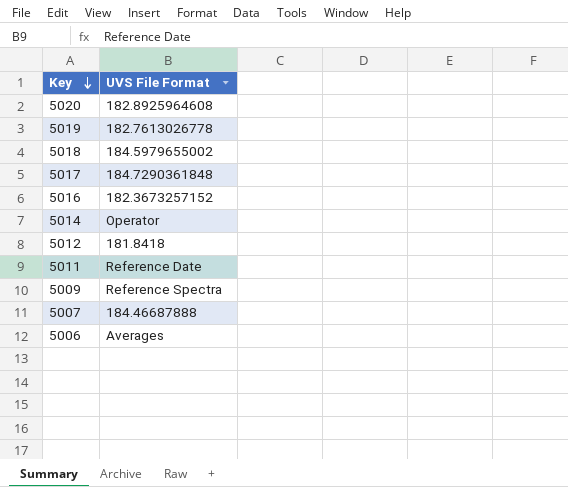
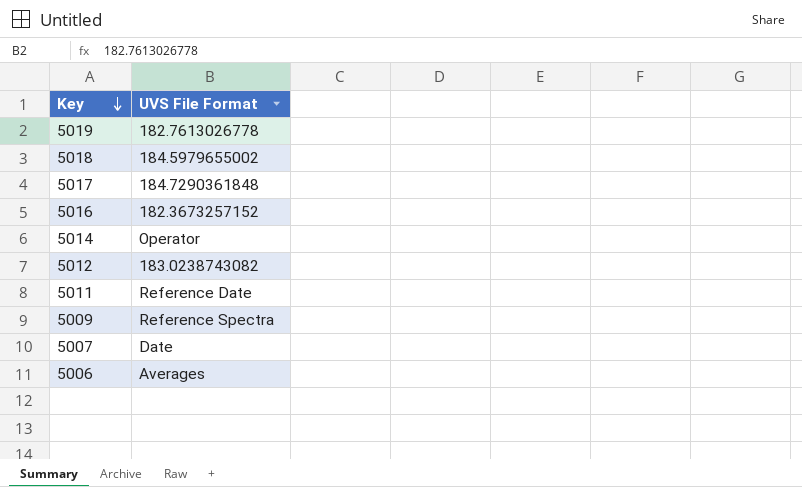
row 5020: 182.8925964608 -> none
5012 | UVS File Format: 181.8418 -> 183.0238743082
5007 | UVS File Format: 184.46687888 -> Date

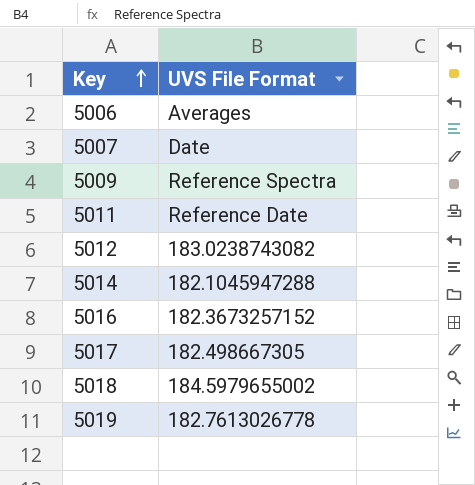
row order: Key descending -> Key ascending
5014 | UVS File Format: Operator -> 182.1045947288
5017 | UVS File Format: 184.7290361848 -> 182.498667305

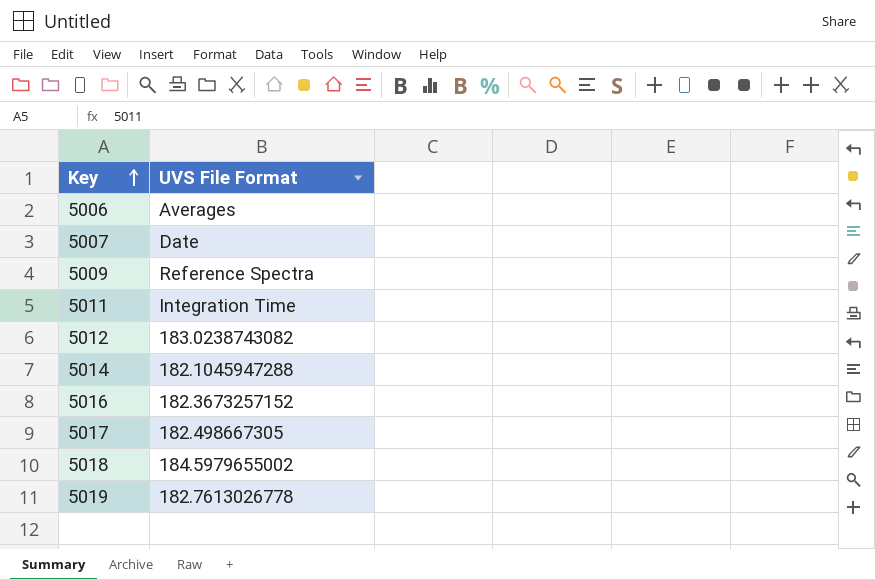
5011 | UVS File Format: Reference Date -> Integration Time

